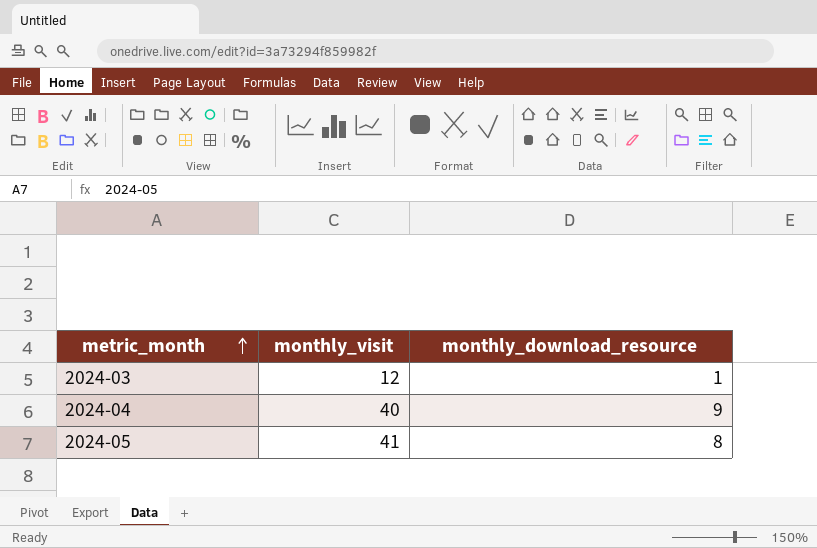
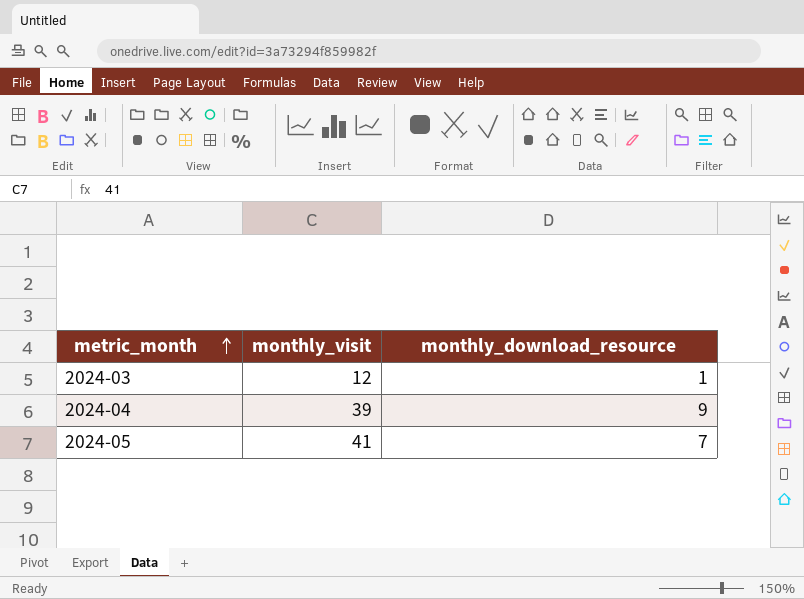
2024-04 | monthly_visit: 40 -> 39
2024-05 | monthly_download_resource: 8 -> 7

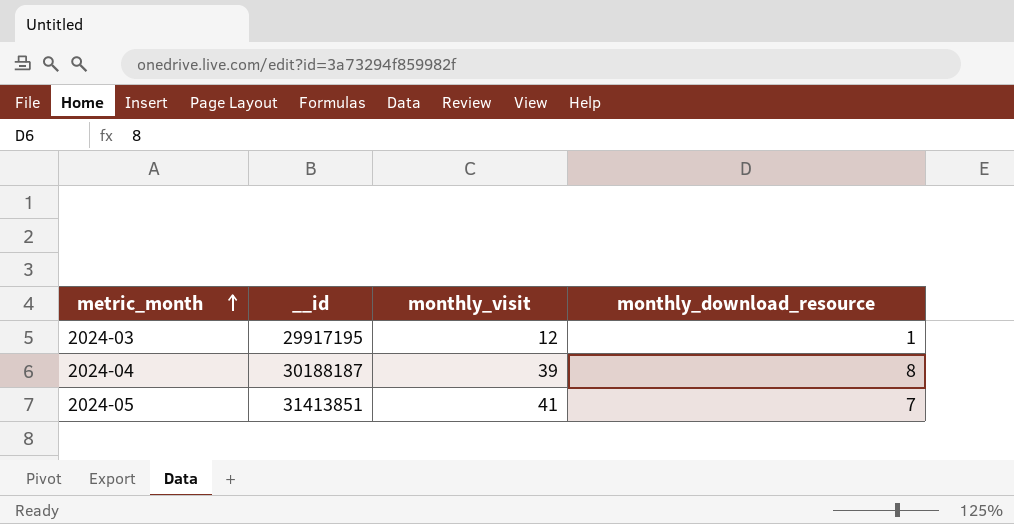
column __id | position: none -> 2
2024-04 | monthly_download_resource: 9 -> 8

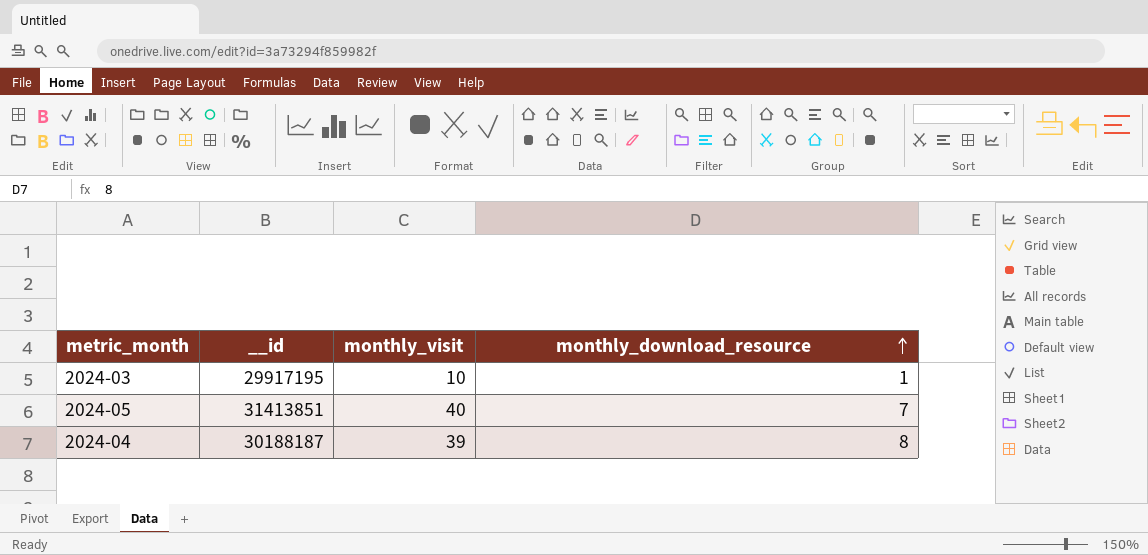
row order: metric_month ascending -> monthly_download_resource ascending
2024-03 | monthly_visit: 12 -> 10
2024-05 | monthly_visit: 41 -> 40

